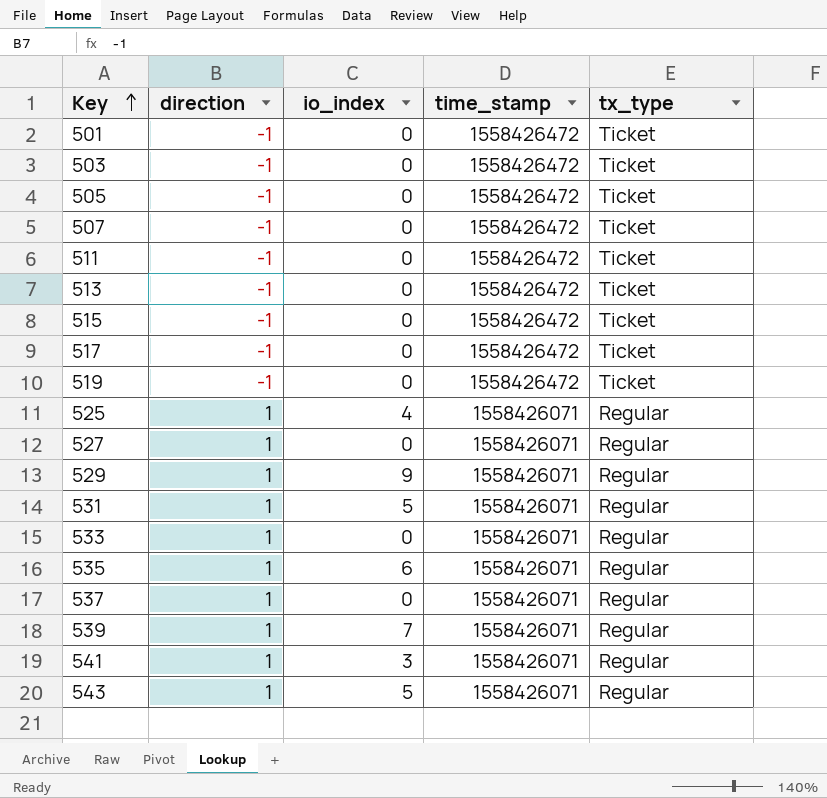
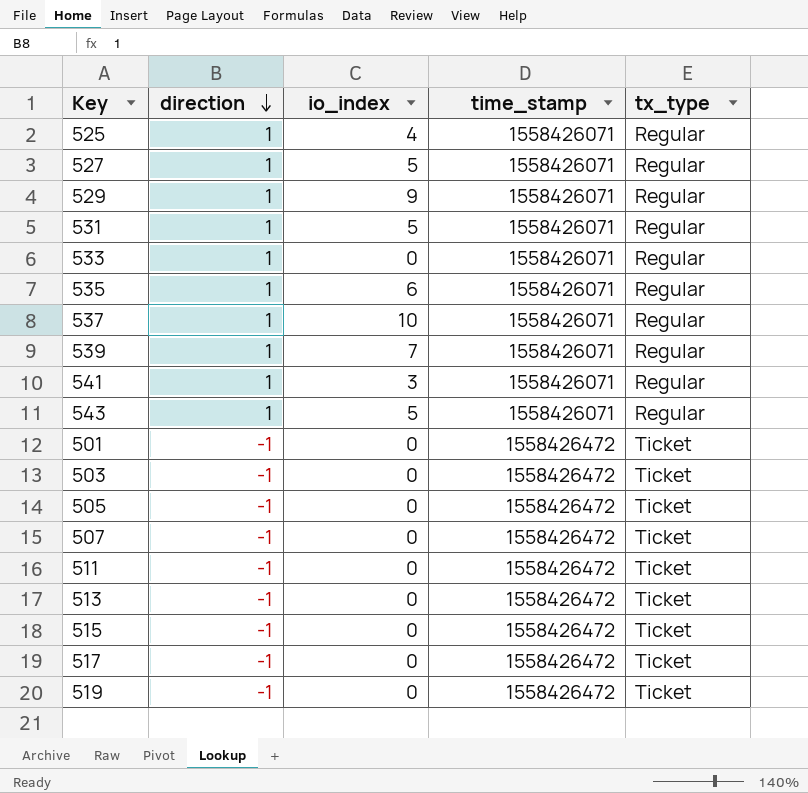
row order: Key ascending -> direction descending
527 | io_index: 0 -> 5
537 | io_index: 0 -> 10

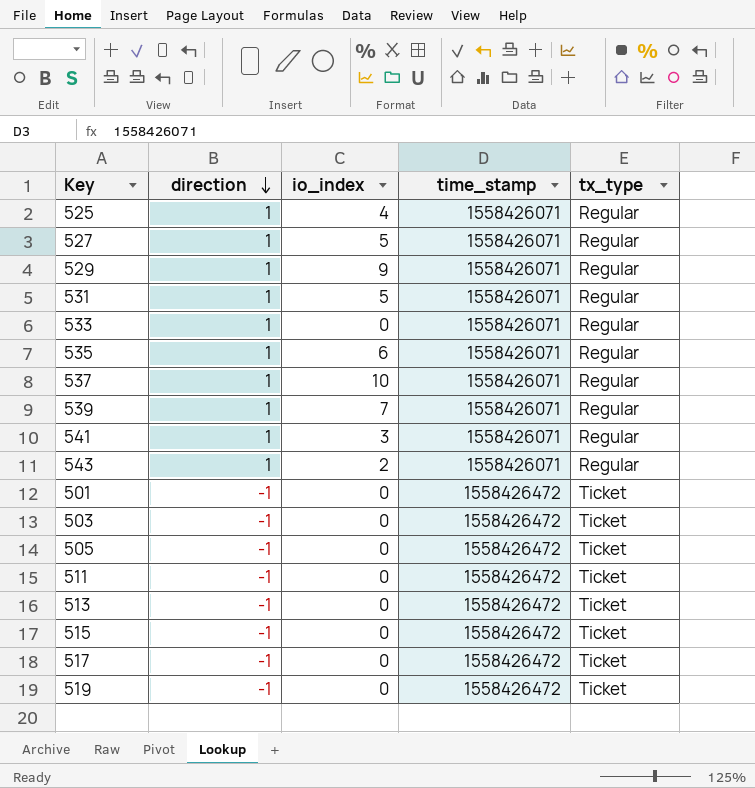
row 507: -1 | 0 | 1558426472 | Ticket -> none
543 | io_index: 5 -> 2

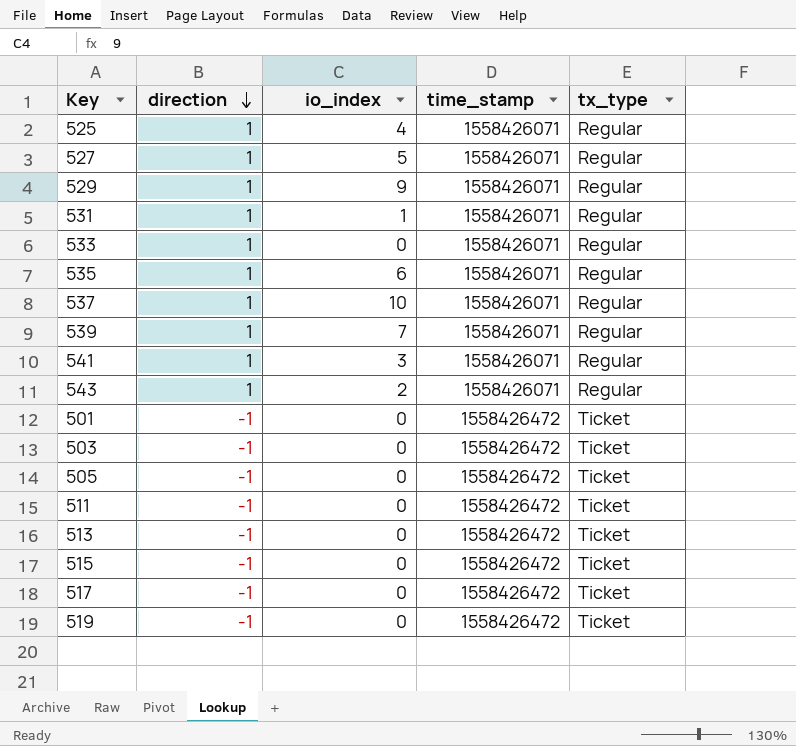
531 | io_index: 5 -> 1

